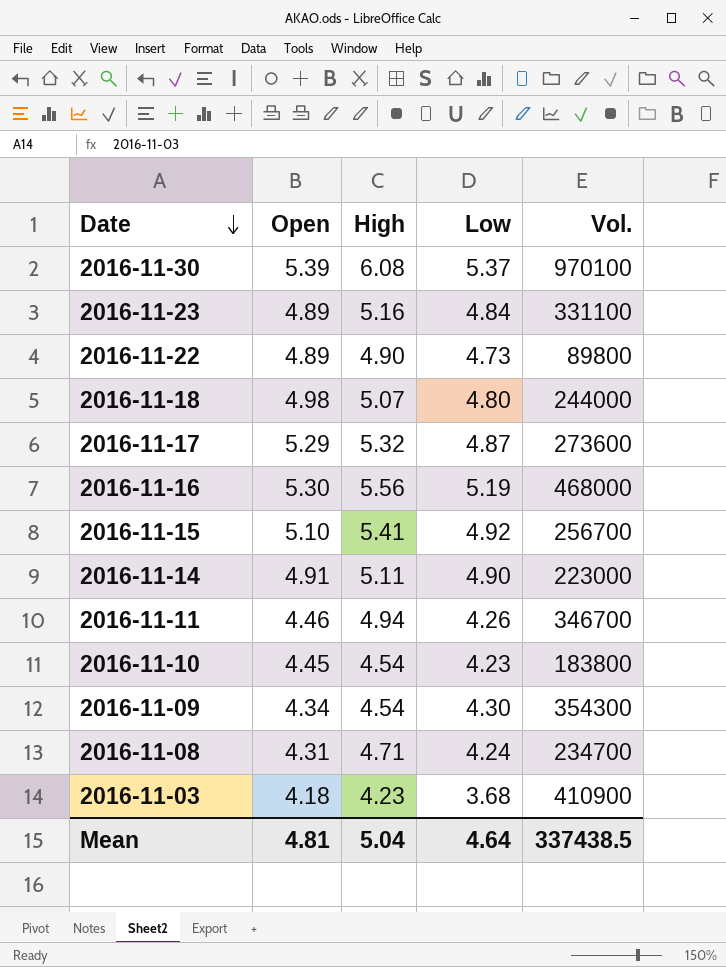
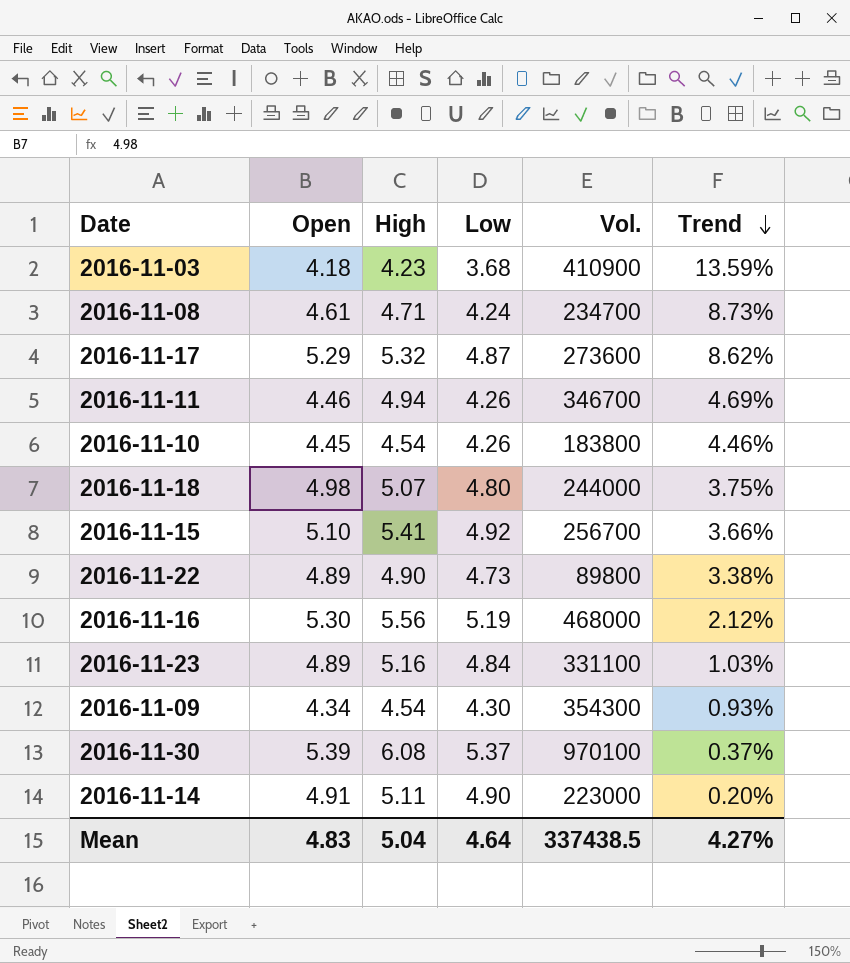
row order: Date descending -> Trend descending
column Trend | formula: none -> ([Open] - [Low]) / [Low]
2016-11-08 | Open: 4.31 -> 4.61
2016-11-10 | Low: 4.23 -> 4.26
Mean | Open: 4.81 -> 4.83

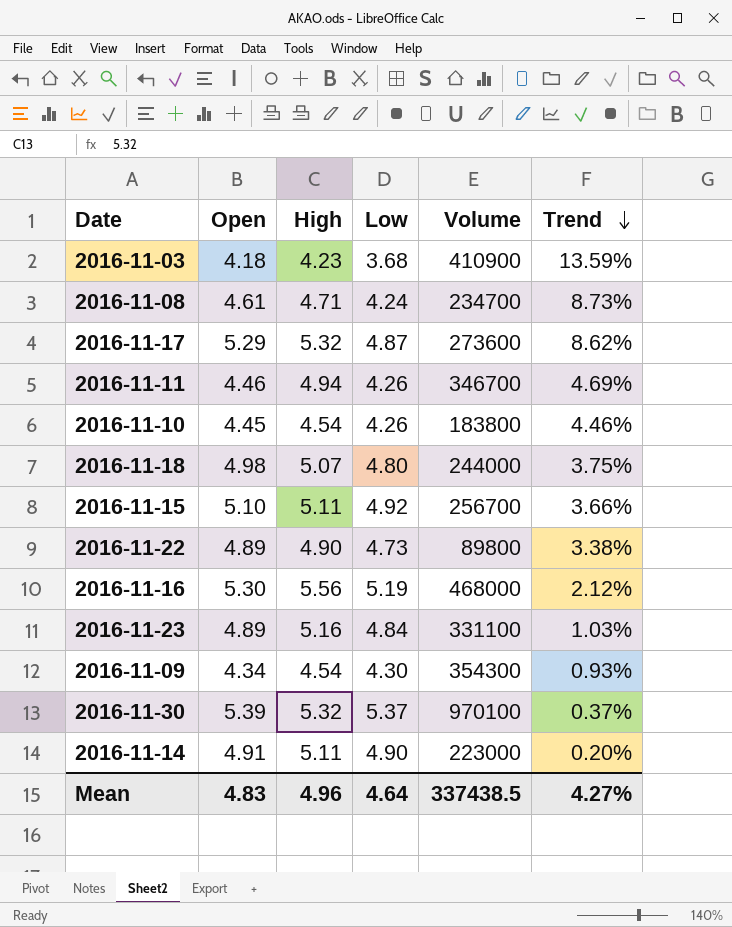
column name: Vol. -> Volume
2016-11-15 | High: 5.41 -> 5.11
2016-11-30 | High: 6.08 -> 5.32
Mean | High: 5.04 -> 4.96

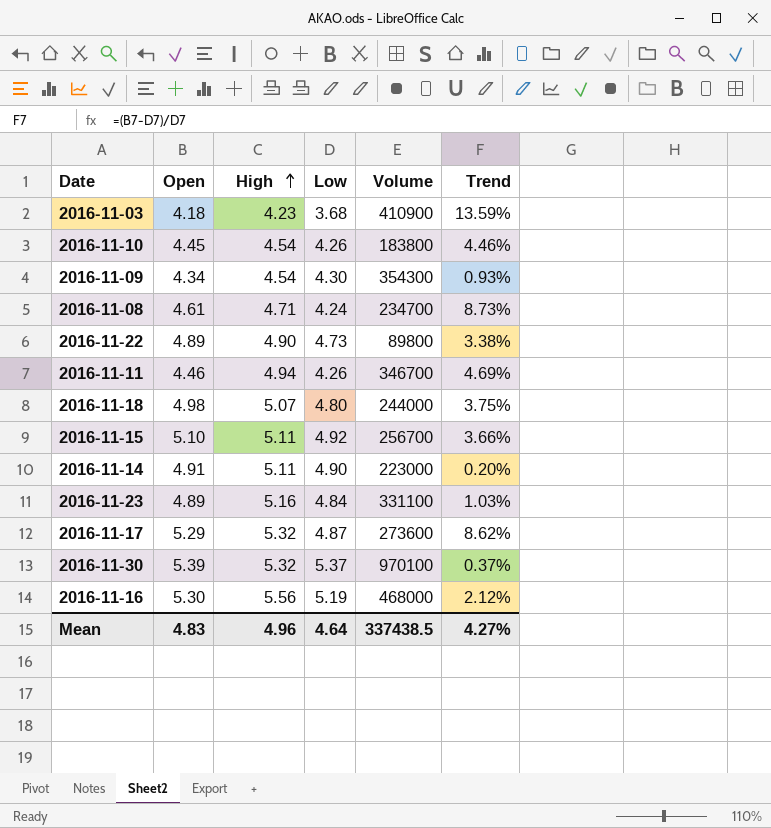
row order: Trend descending -> High ascending

